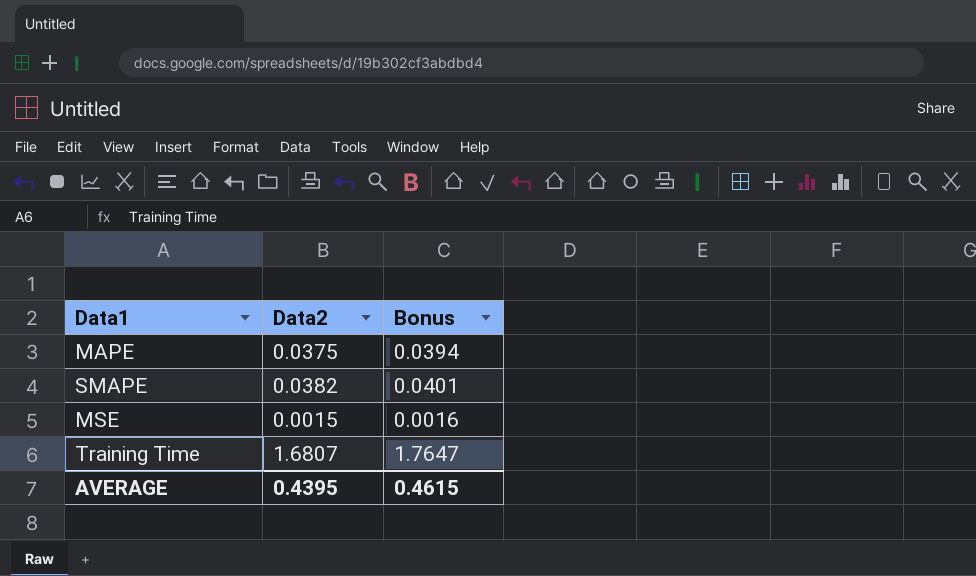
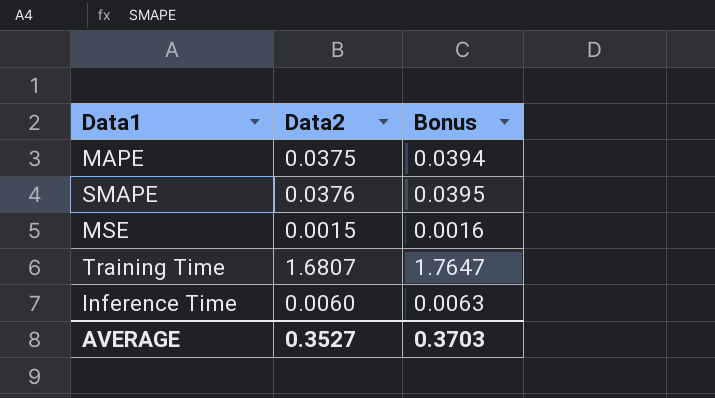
SMAPE | Data2: 0.0382 -> 0.0376
SMAPE | Bonus: 0.0401 -> 0.0395
row Inference Time: none -> 0.0060 | 0.0063
AVERAGE | Data2: 0.4395 -> 0.3527
AVERAGE | Bonus: 0.4615 -> 0.3703

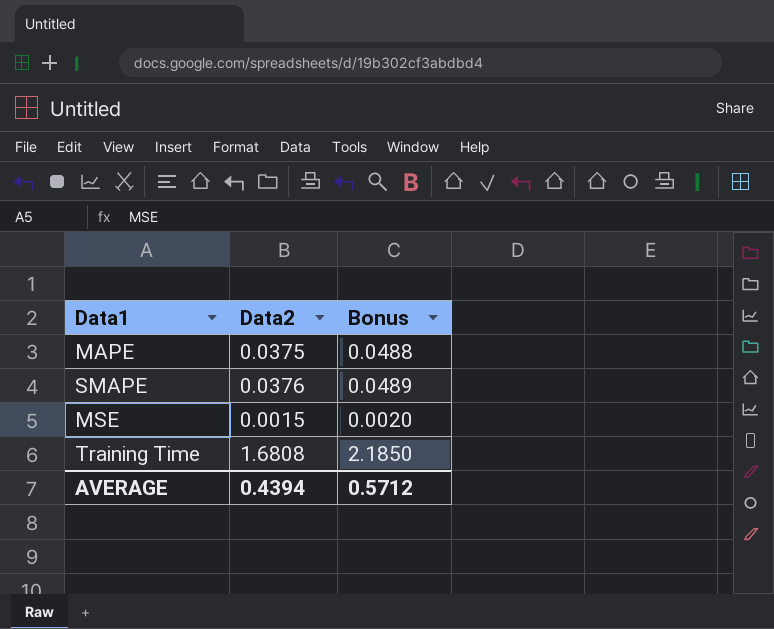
column Bonus | formula: [Data2] * 1.05 -> [Data2] * 1.3
row Inference Time: 0.0060 | 0.0063 -> none
Training Time | Data2: 1.6807 -> 1.6808
AVERAGE | Data2: 0.3527 -> 0.4394
AVERAGE | Bonus: 0.3703 -> 0.5712

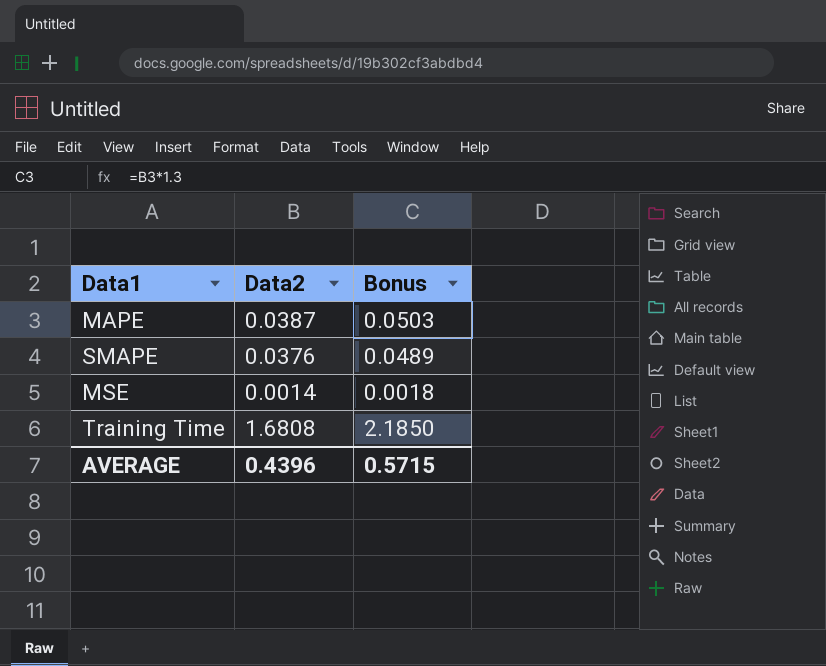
MAPE | Data2: 0.0375 -> 0.0387
MAPE | Bonus: 0.0488 -> 0.0503
MSE | Data2: 0.0015 -> 0.0014
MSE | Bonus: 0.0020 -> 0.0018
AVERAGE | Data2: 0.4394 -> 0.4396
AVERAGE | Bonus: 0.5712 -> 0.5715

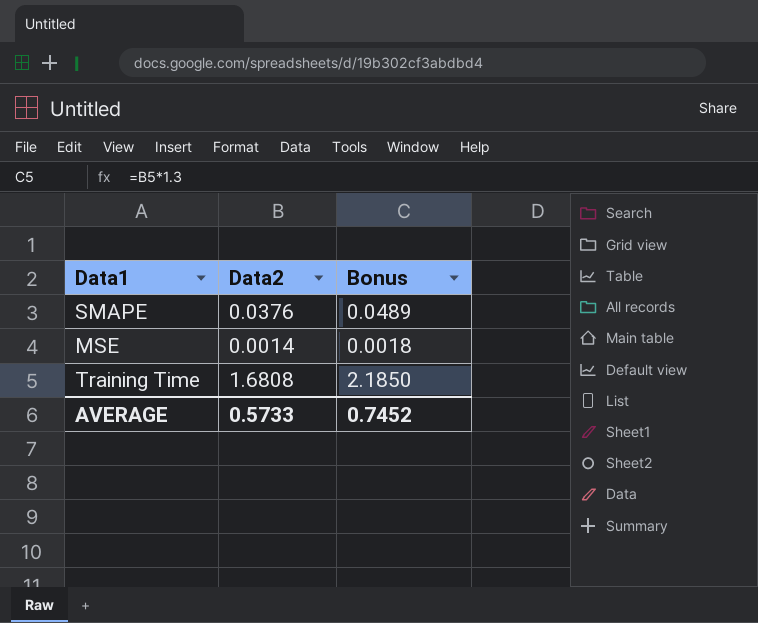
row MAPE: 0.0387 | 0.0503 -> none
AVERAGE | Data2: 0.4396 -> 0.5733
AVERAGE | Bonus: 0.5715 -> 0.7452

